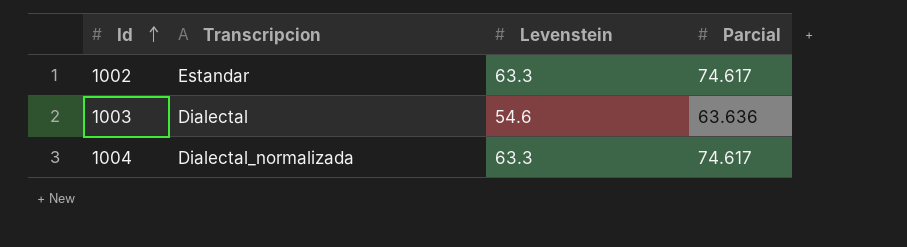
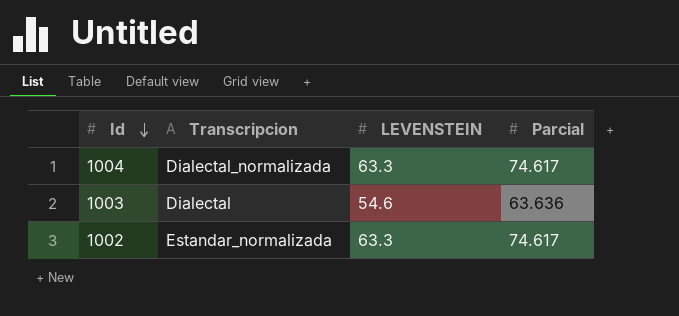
row order: Id ascending -> Id descending
column name: Levenstein -> LEVENSTEIN
1002 | Transcripcion: Estandar -> Estandar_normalizada

